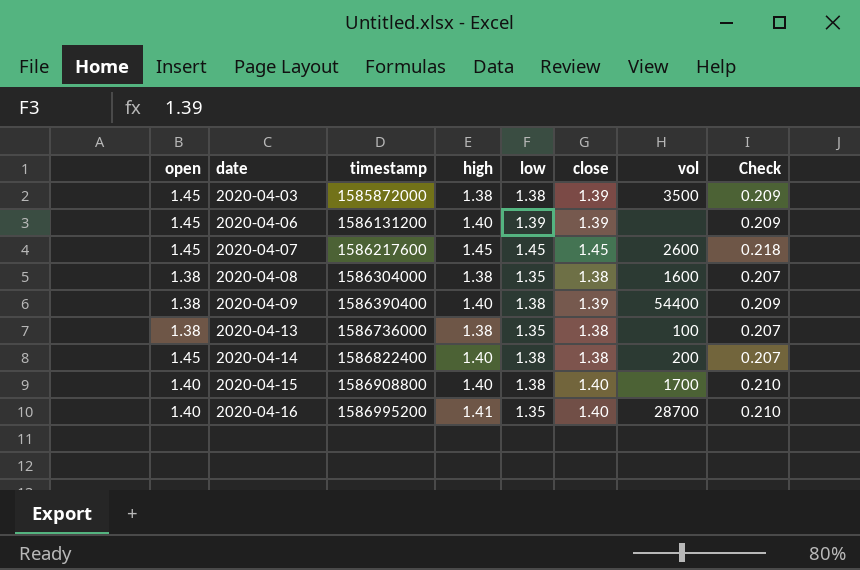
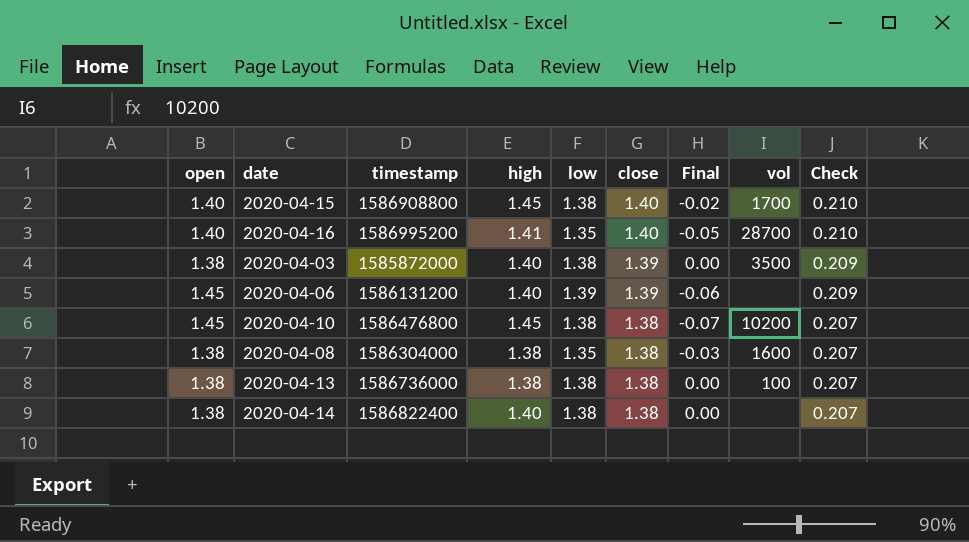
row order: date ascending -> close descending
column Final | formula: none -> [low] - [open]
row 2020-04-07: 1.45 | 1586217600 | 1.45 | 1.45 | 1.45 | 2600 | 0.218 -> none
row 2020-04-09: 1.38 | 1586390400 | 1.40 | 1.38 | 1.39 | 54400 | 0.209 -> none
2020-04-15 | high: 1.40 -> 1.45
2020-04-03 | open: 1.45 -> 1.38
2020-04-03 | high: 1.38 -> 1.40
row 2020-04-10: none -> 1.45 | 1586476800 | 1.45 | 1.38 | 1.38 | -0.07 | 10200 | 0.207
2020-04-13 | low: 1.35 -> 1.38
2020-04-14 | open: 1.45 -> 1.38
2020-04-14 | vol: 200 -> none

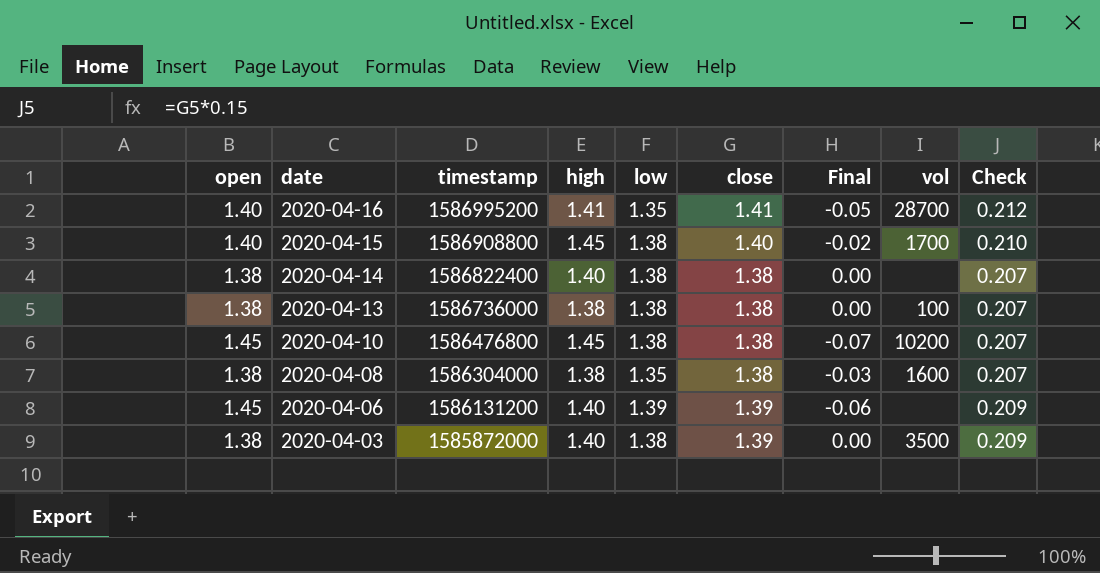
row order: close descending -> date descending
2020-04-16 | close: 1.40 -> 1.41
2020-04-16 | Check: 0.210 -> 0.212

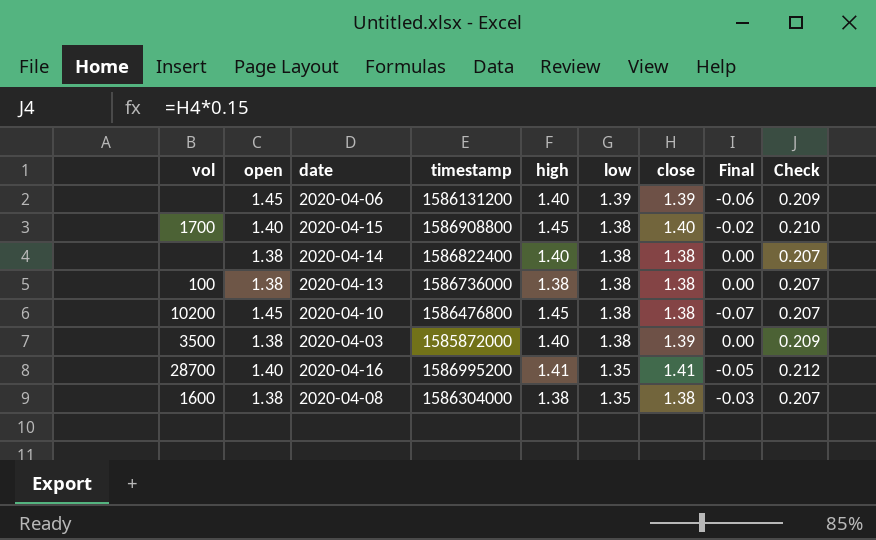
row order: date descending -> low descending
column vol | position: 8 -> 1

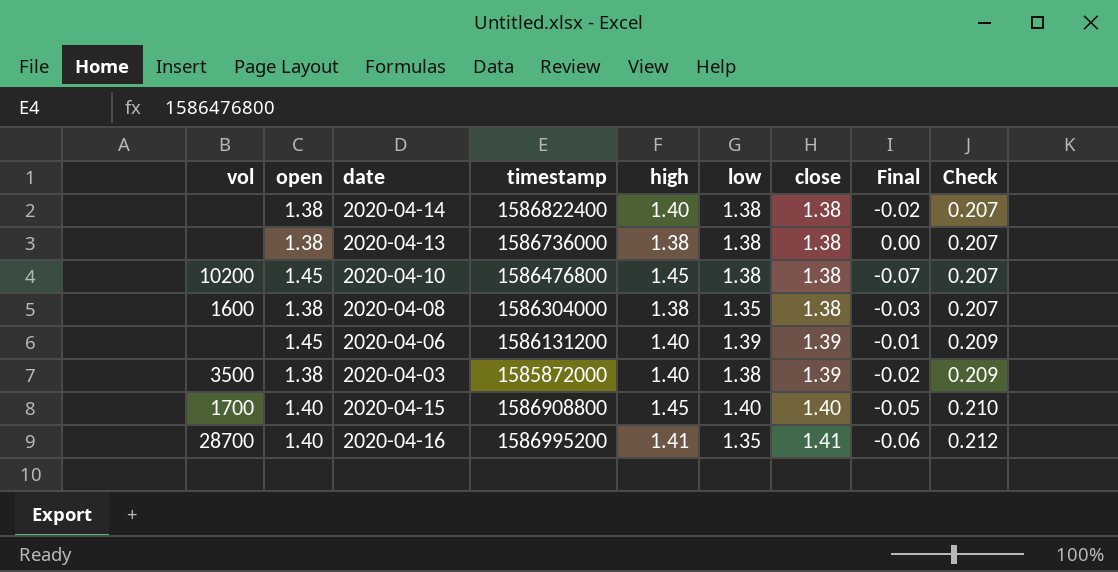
row order: low descending -> close ascending
column Final | formula: [low] - [open] -> [low] - [high]
2020-04-13 | vol: 100 -> none
2020-04-15 | low: 1.38 -> 1.40

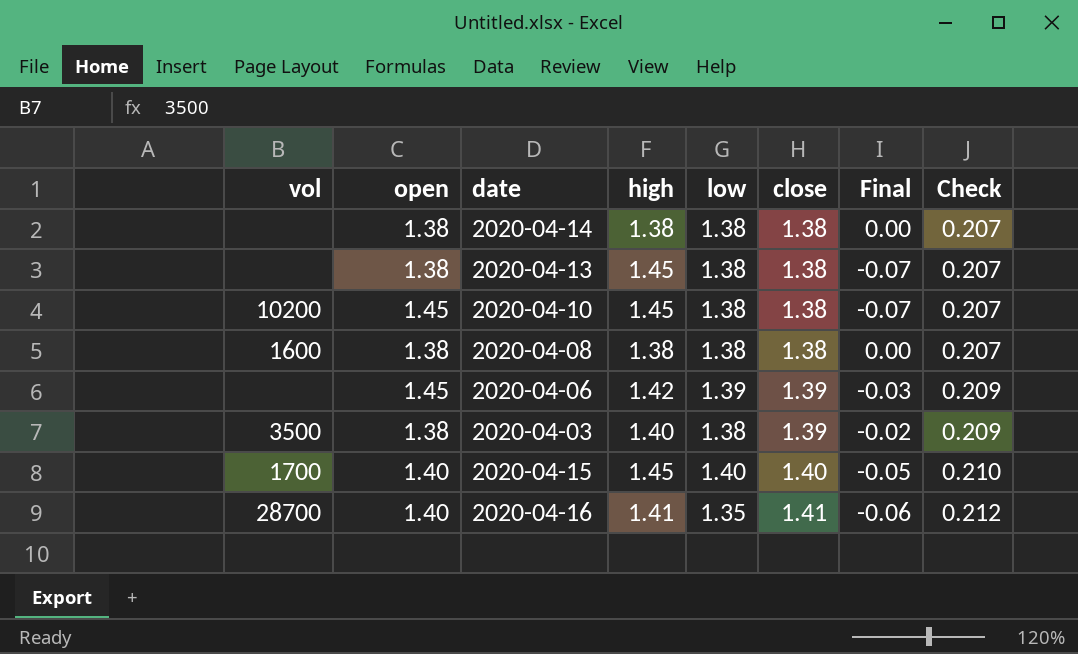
column timestamp | position: 4 -> none
2020-04-14 | high: 1.40 -> 1.38
2020-04-14 | Final: -0.02 -> 0.00
2020-04-13 | high: 1.38 -> 1.45
2020-04-13 | Final: 0.00 -> -0.07
2020-04-08 | low: 1.35 -> 1.38
2020-04-08 | Final: -0.03 -> 0.00
2020-04-06 | high: 1.40 -> 1.42
2020-04-06 | Final: -0.01 -> -0.03

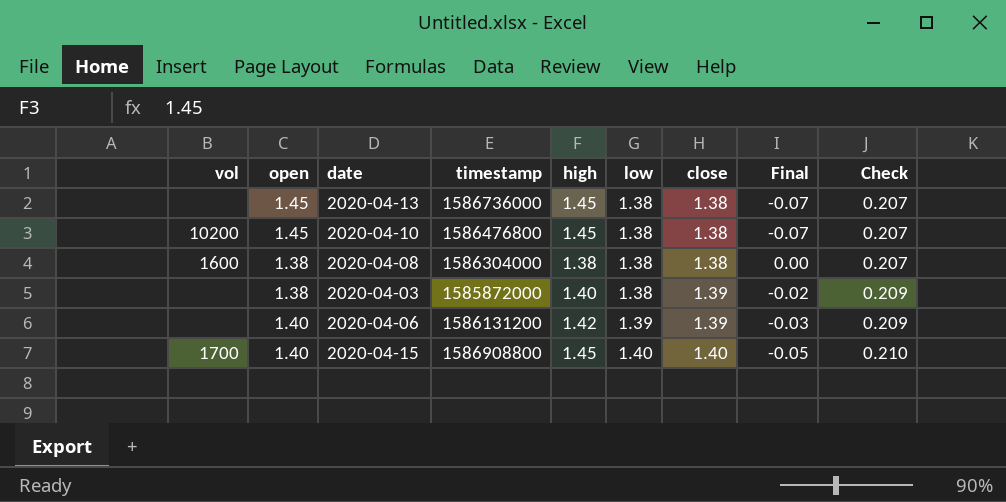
row order: close ascending -> low ascending
column timestamp | position: none -> 4
row 2020-04-14: none | 1.38 | 1.38 | 1.38 | 1.38 | 0.00 | 0.207 -> none
row 2020-04-16: 28700 | 1.40 | 1.41 | 1.35 | 1.41 | -0.06 | 0.212 -> none
2020-04-13 | open: 1.38 -> 1.45
2020-04-03 | vol: 3500 -> none
2020-04-06 | open: 1.45 -> 1.40

